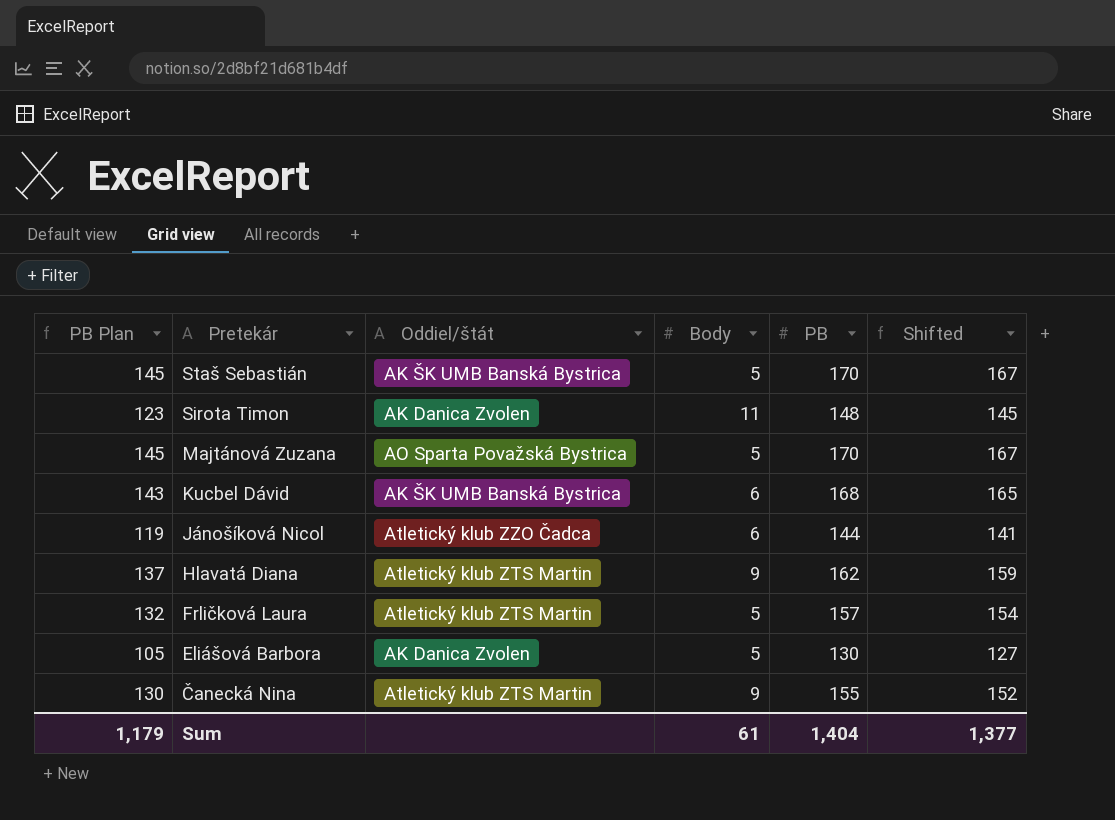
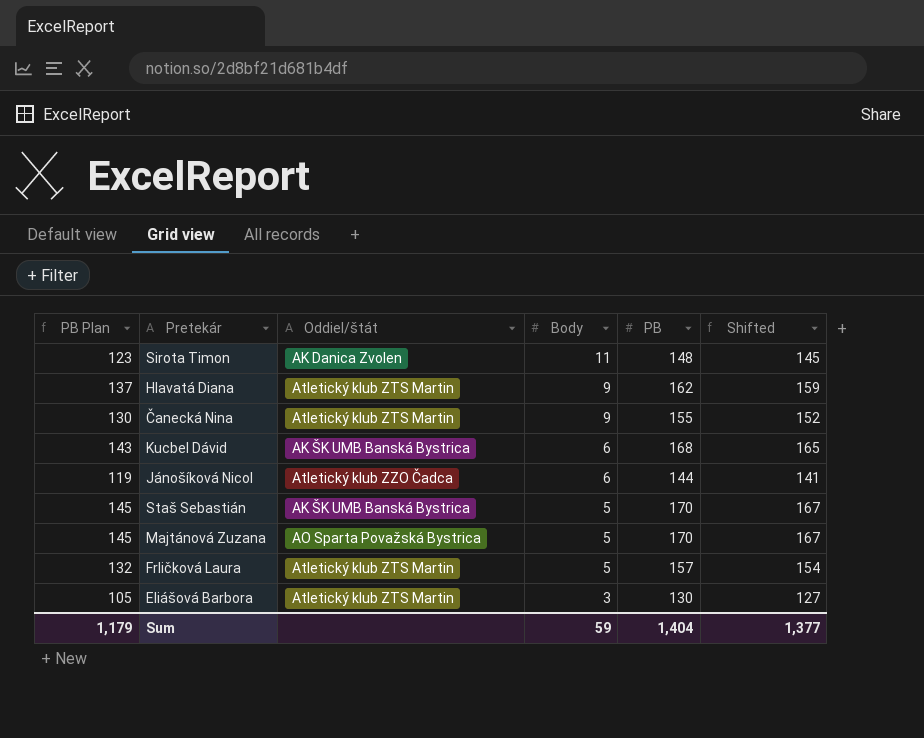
row order: Pretekár descending -> Body descending
Eliášová Barbora | Oddiel/štát: AK Danica Zvolen -> Atletický klub ZTS Martin
Eliášová Barbora | Body: 5 -> 3
Sum | Body: 61 -> 59

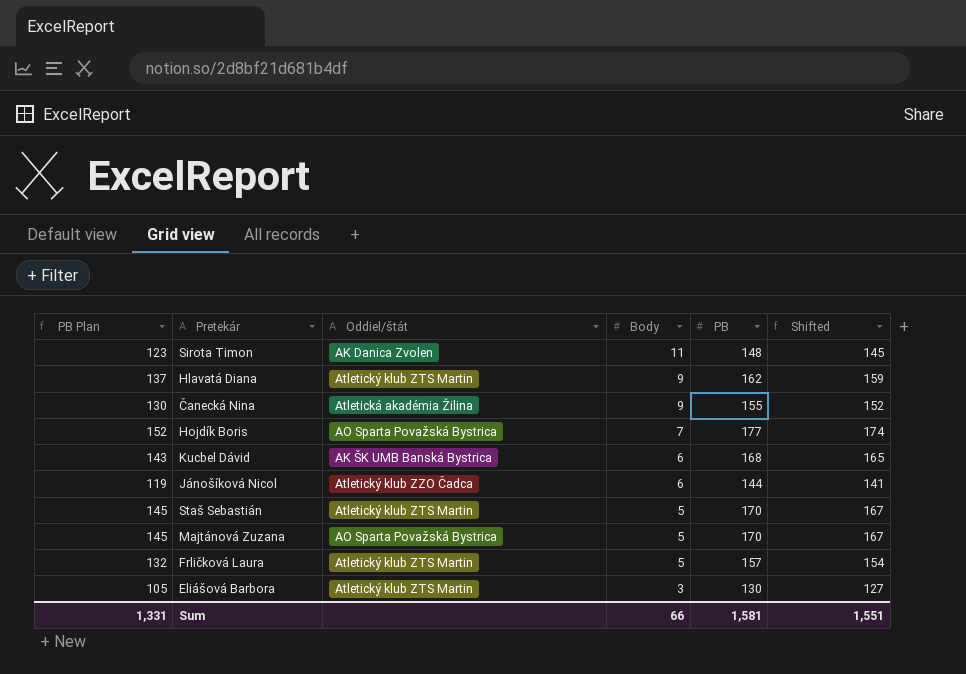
Čanecká Nina | Oddiel/štát: Atletický klub ZTS Martin -> Atletická akadémia Žilina
row Hojdík Boris: none -> 152 | AO Sparta Považská Bystrica | 7 | 177 | 174
Staš Sebastián | Oddiel/štát: AK ŠK UMB Banská Bystrica -> Atletický klub ZTS Martin
Sum | PB Plan: 1,179 -> 1,331
Sum | Body: 59 -> 66
Sum | PB: 1,404 -> 1,581
Sum | Shifted: 1,377 -> 1,551

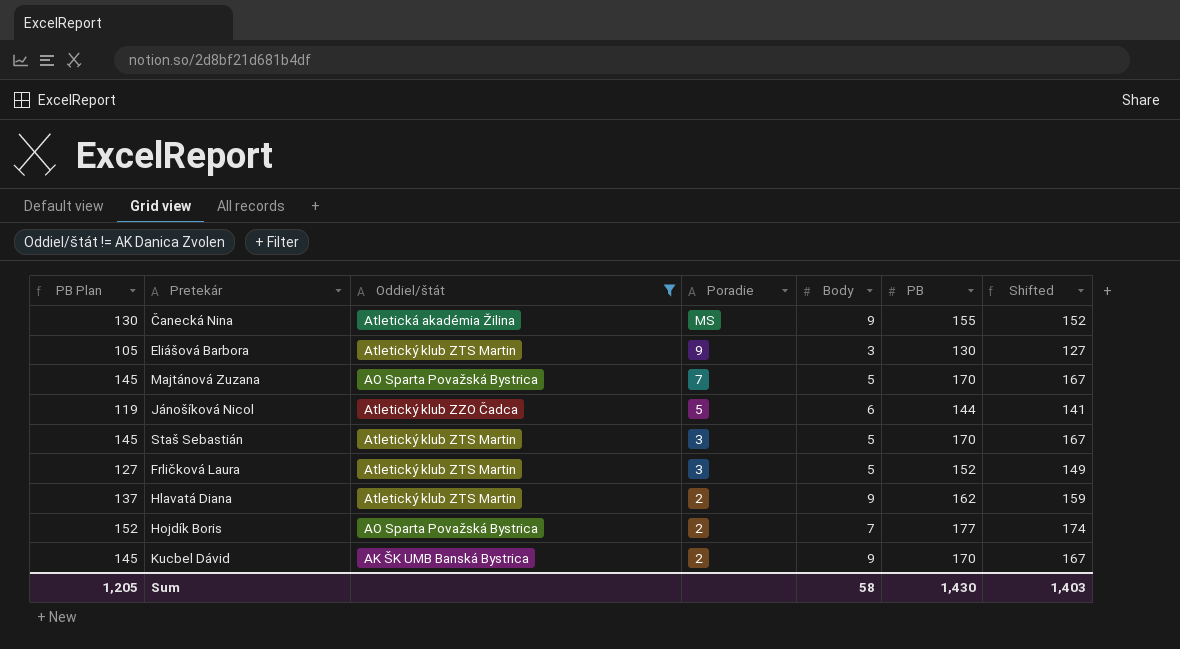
filter: none -> Oddiel/štát != AK Danica Zvolen
row order: Body descending -> Poradie descending
column Poradie | position: none -> 4
Frličková Laura | PB Plan: 132 -> 127
Frličková Laura | PB: 157 -> 152
Frličková Laura | Shifted: 154 -> 149
Kucbel Dávid | PB Plan: 143 -> 145
Kucbel Dávid | Body: 6 -> 9
Kucbel Dávid | PB: 168 -> 170
Kucbel Dávid | Shifted: 165 -> 167
Sum | PB Plan: 1,331 -> 1,205
Sum | Body: 66 -> 58
Sum | PB: 1,581 -> 1,430
Sum | Shifted: 1,551 -> 1,403

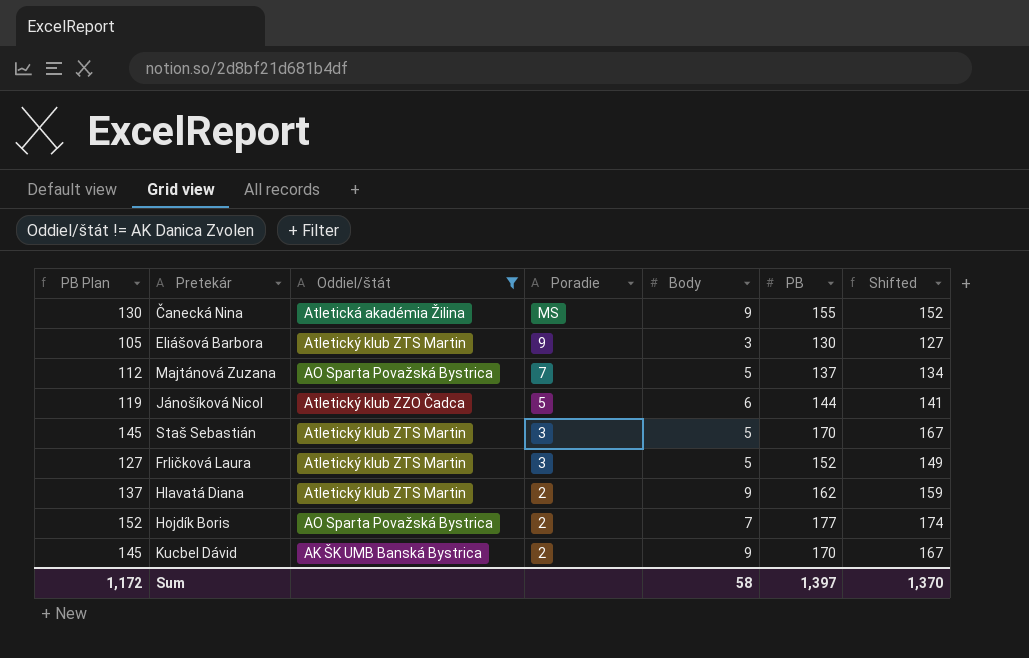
Majtánová Zuzana | PB Plan: 145 -> 112
Majtánová Zuzana | PB: 170 -> 137
Majtánová Zuzana | Shifted: 167 -> 134
Sum | PB Plan: 1,205 -> 1,172
Sum | PB: 1,430 -> 1,397
Sum | Shifted: 1,403 -> 1,370

